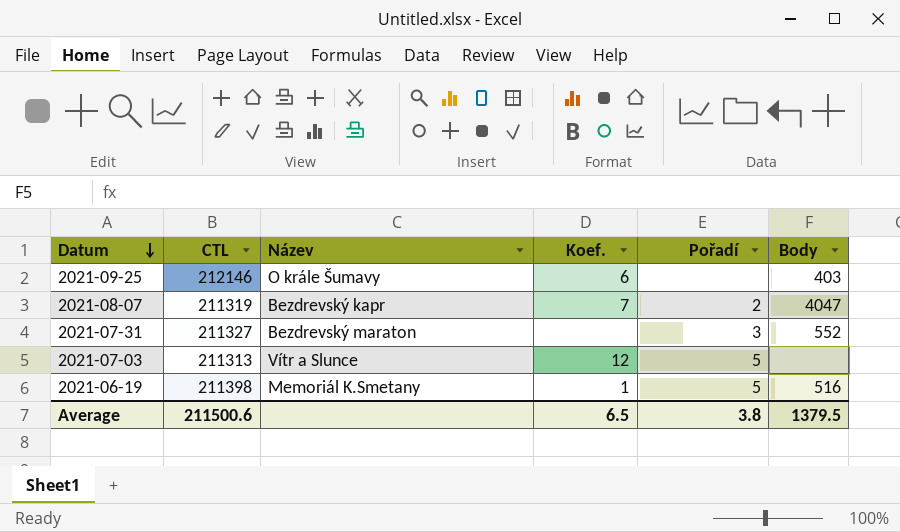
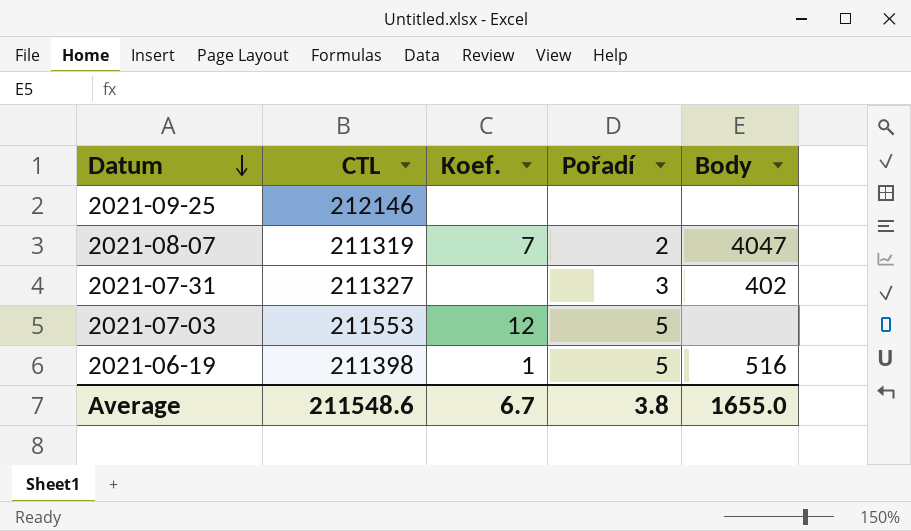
column Název | position: 3 -> none
2021-09-25 | Koef.: 6 -> none
2021-09-25 | Body: 403 -> none
2021-07-31 | Body: 552 -> 402
2021-07-03 | CTL: 211313 -> 211553
Average | CTL: 211500.6 -> 211548.6
Average | Koef.: 6.5 -> 6.7
Average | Body: 1379.5 -> 1655.0

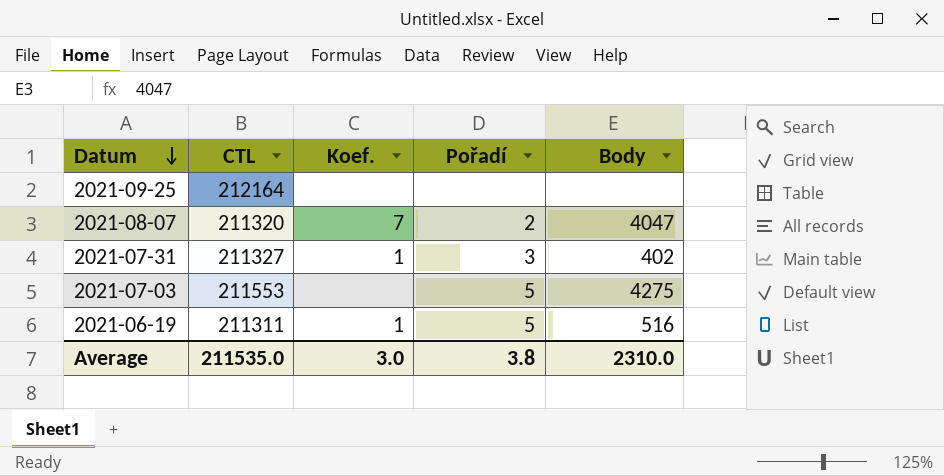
2021-09-25 | CTL: 212146 -> 212164
2021-08-07 | CTL: 211319 -> 211320
2021-07-31 | Koef.: none -> 1
2021-07-03 | Koef.: 12 -> none
2021-07-03 | Body: none -> 4275
2021-06-19 | CTL: 211398 -> 211311
Average | CTL: 211548.6 -> 211535.0
Average | Koef.: 6.7 -> 3.0
Average | Body: 1655.0 -> 2310.0

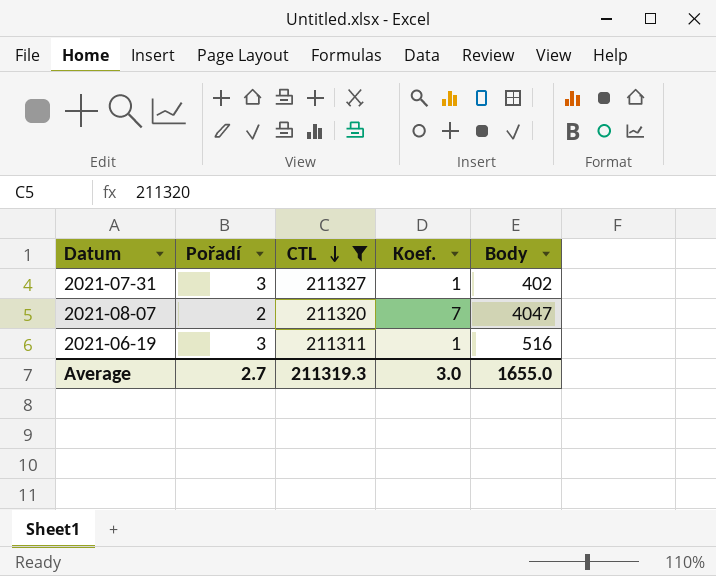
filter: none -> CTL <= 211327
row order: Datum descending -> CTL descending
column Pořadí | position: 4 -> 2
2021-06-19 | Pořadí: 5 -> 3
Average | Pořadí: 3.8 -> 2.7
Average | CTL: 211535.0 -> 211319.3
Average | Body: 2310.0 -> 1655.0

